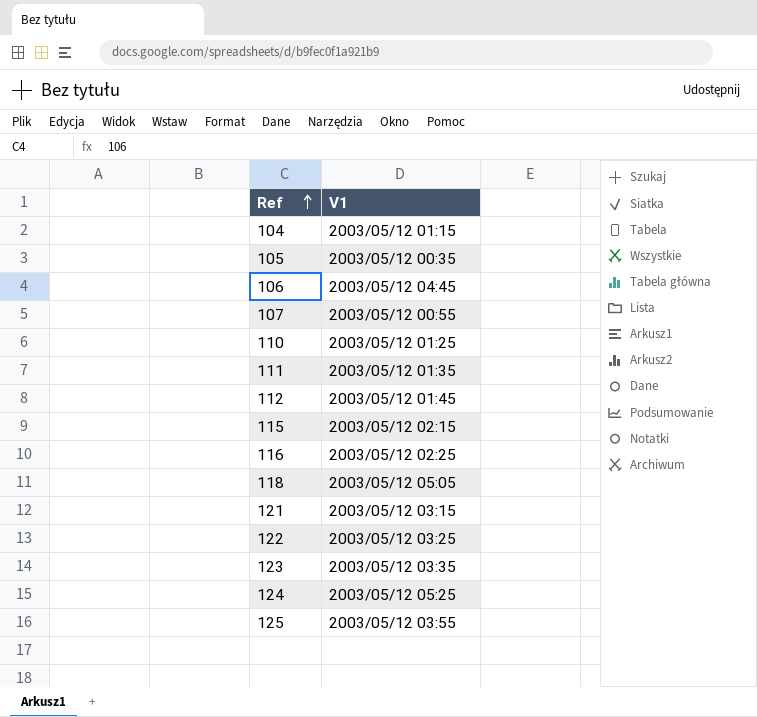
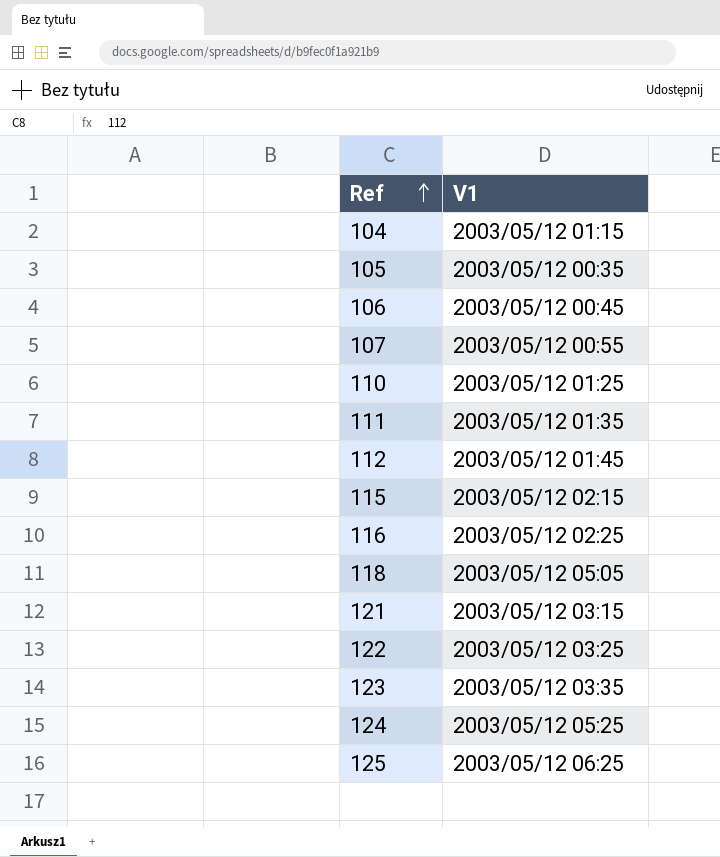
106 | V1: 2003/05/12 04:45 -> 2003/05/12 00:45
125 | V1: 2003/05/12 03:55 -> 2003/05/12 06:25

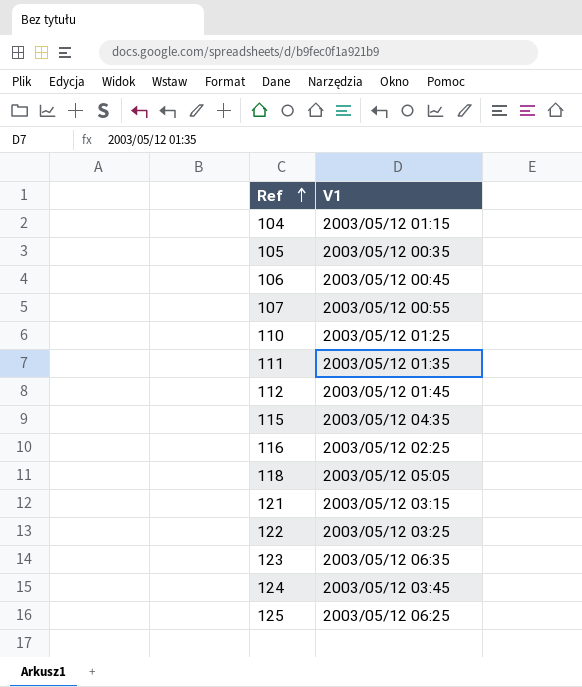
115 | V1: 2003/05/12 02:15 -> 2003/05/12 04:35
123 | V1: 2003/05/12 03:35 -> 2003/05/12 06:35
124 | V1: 2003/05/12 05:25 -> 2003/05/12 03:45

